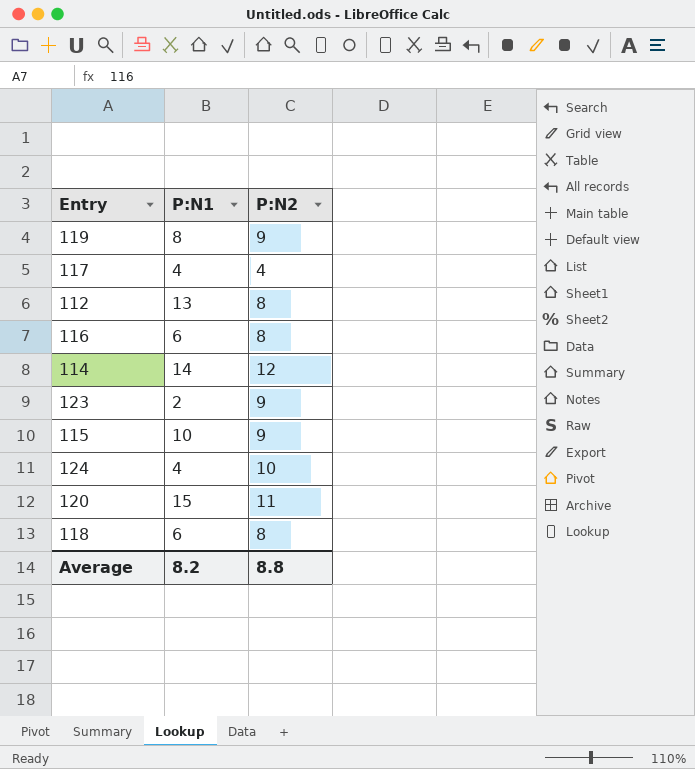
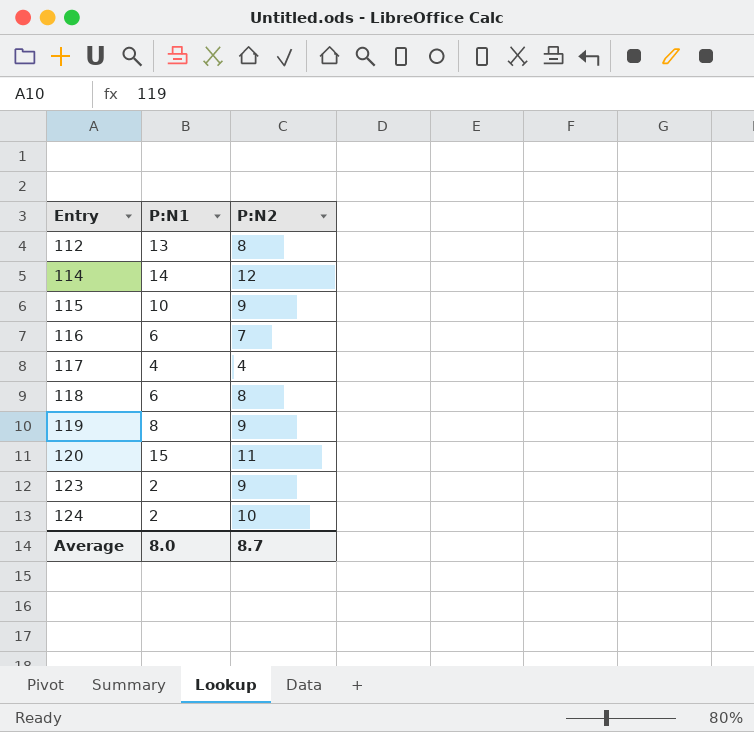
row order: none -> Entry ascending
116 | P:N2: 8 -> 7
124 | P:N1: 4 -> 2
Average | P:N1: 8.2 -> 8.0
Average | P:N2: 8.8 -> 8.7

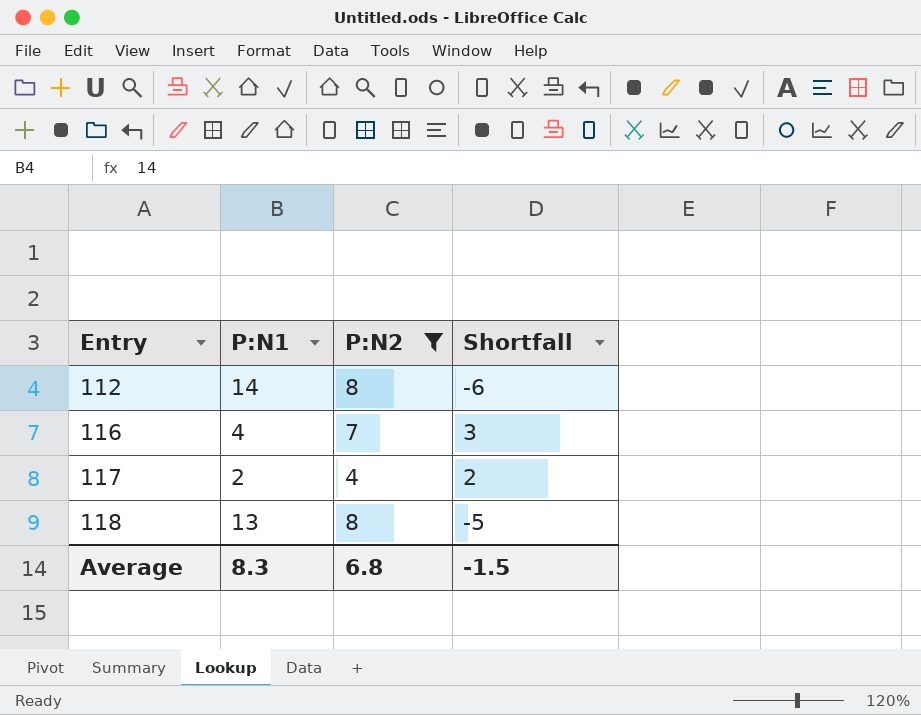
filter: none -> P:N2 <= 8
column Shortfall | formula: none -> [P:N2] - [P:N1]
112 | P:N1: 13 -> 14
116 | P:N1: 6 -> 4
117 | P:N1: 4 -> 2
118 | P:N1: 6 -> 13
Average | P:N1: 8.0 -> 8.3
Average | P:N2: 8.7 -> 6.8

